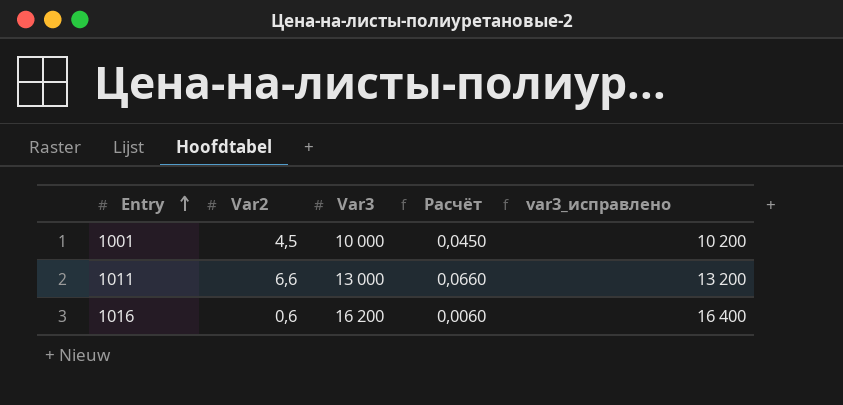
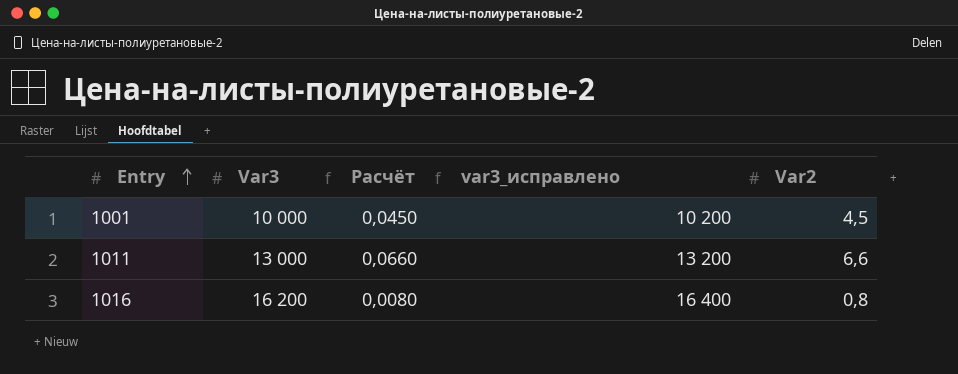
column Var2 | position: 2 -> 5
1016 | Расчёт: 0,0060 -> 0,0080
1016 | Var2: 0,6 -> 0,8

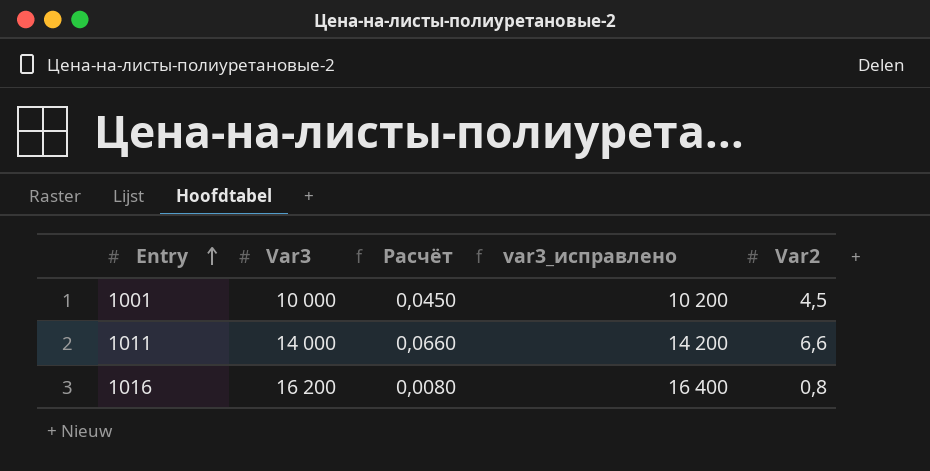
1011 | Var3: 13 000 -> 14 000
1011 | var3_исправлено: 13 200 -> 14 200

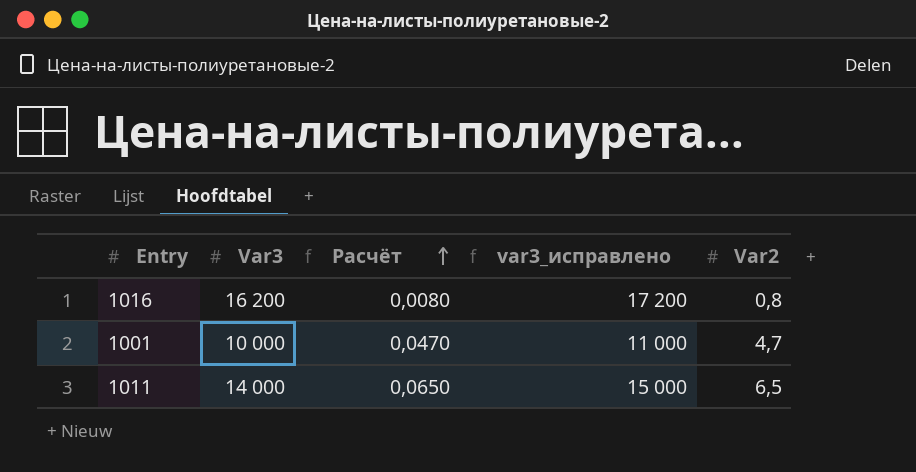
row order: Entry ascending -> Расчёт ascending
column var3_исправлено | formula: [Var3] + 200 -> [Var3] + 1000
1001 | Расчёт: 0,0450 -> 0,0470
1001 | Var2: 4,5 -> 4,7
1011 | Расчёт: 0,0660 -> 0,0650
1011 | Var2: 6,6 -> 6,5

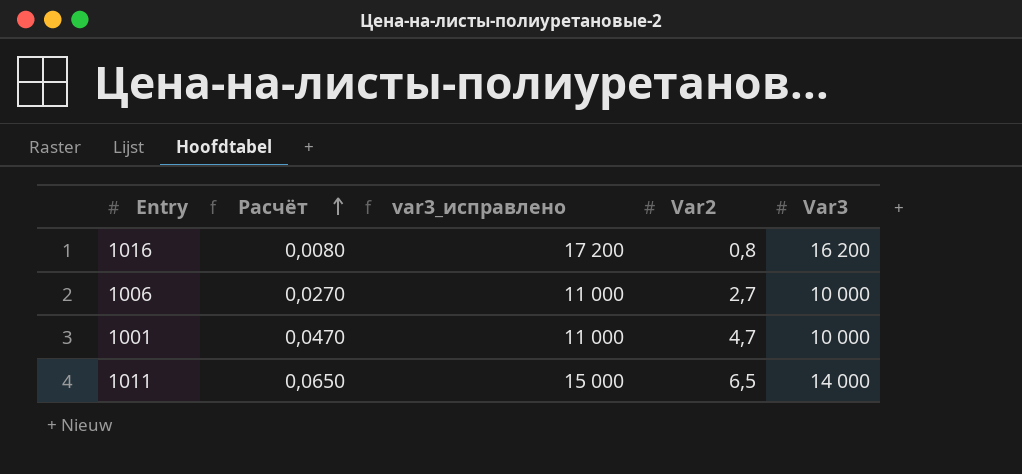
column Var3 | position: 2 -> 5
row 1006: none -> 0,0270 | 11 000 | 2,7 | 10 000

